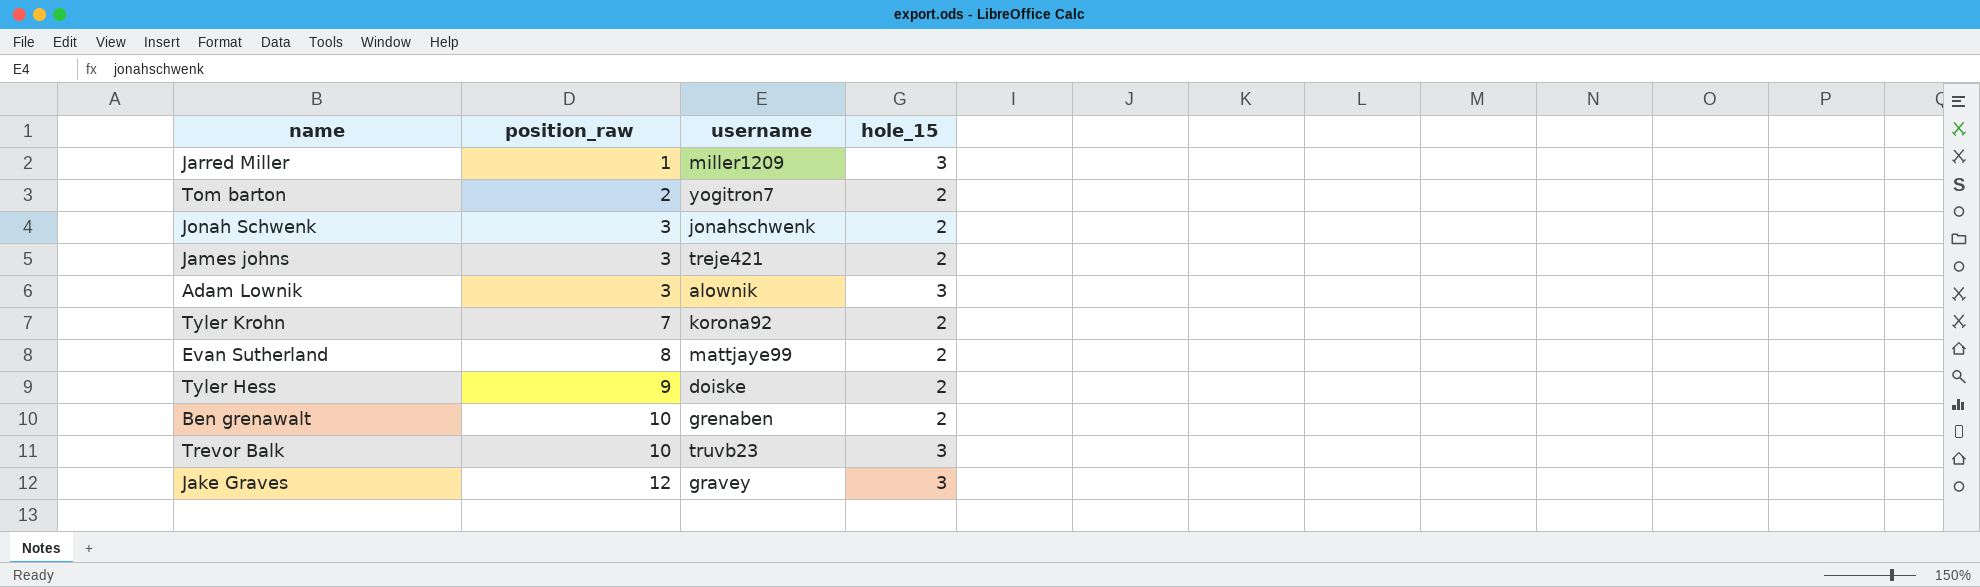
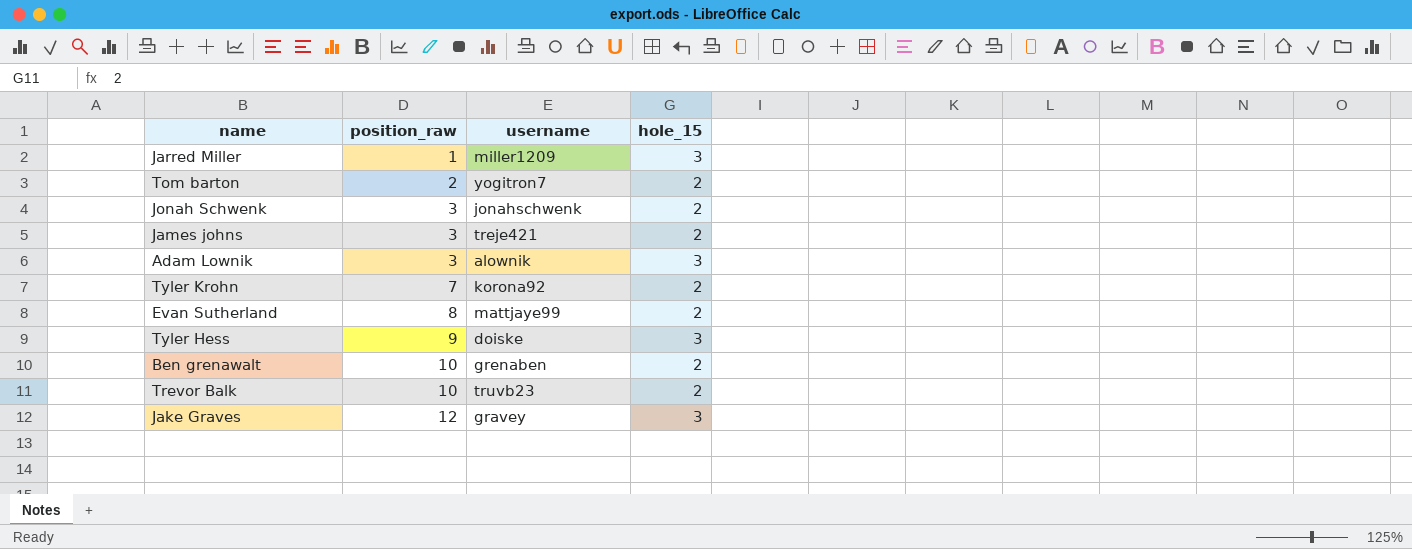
Tyler Hess | hole_15: 2 -> 3
Trevor Balk | hole_15: 3 -> 2

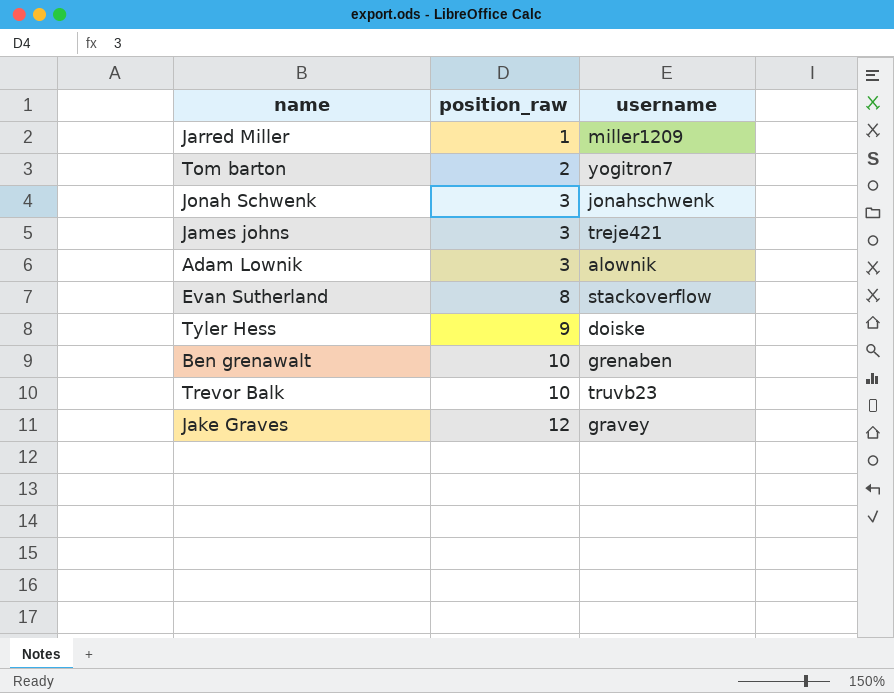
column hole_15 | position: 4 -> none
row Tyler Krohn: 7 | korona92 | 2 -> none
Evan Sutherland | username: mattjaye99 -> stackoverflow

